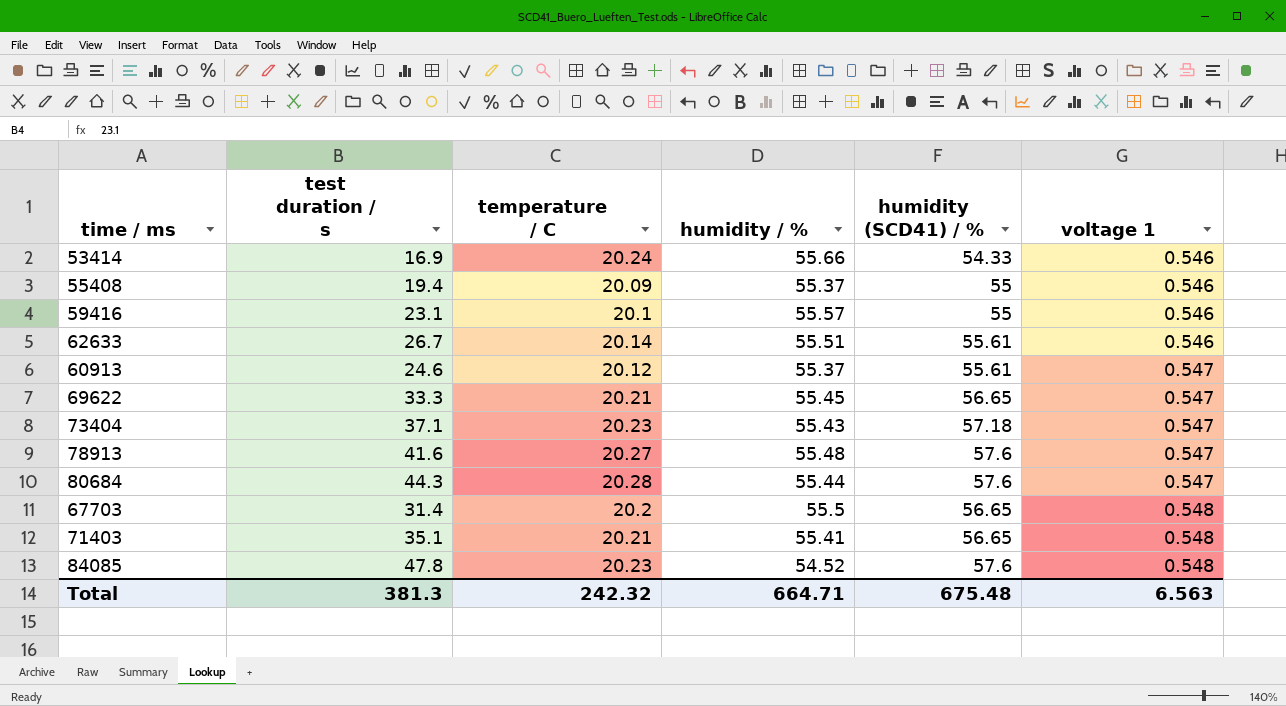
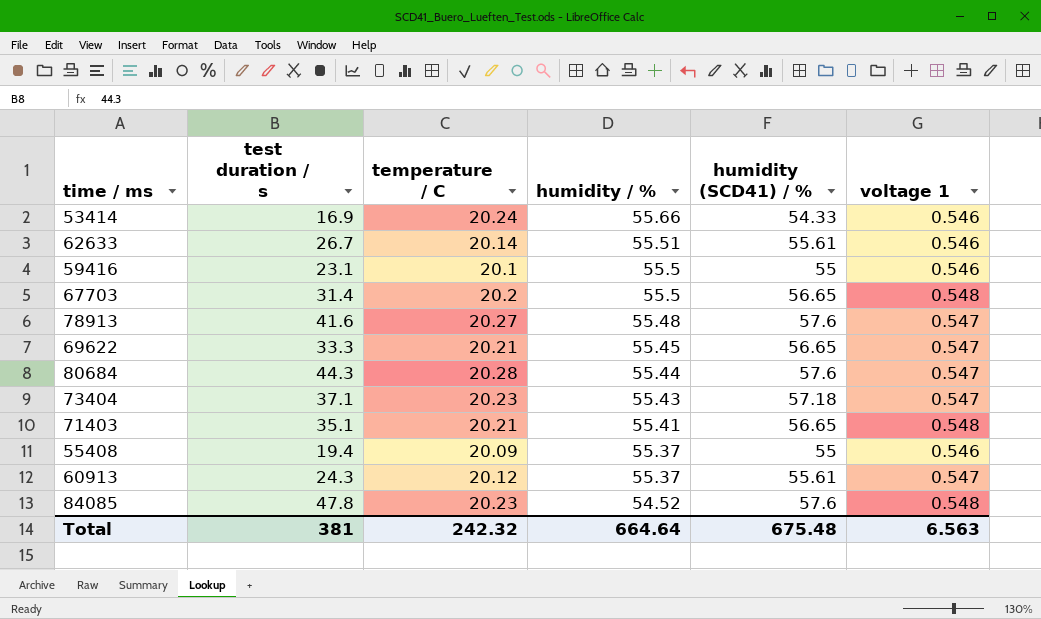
row order: voltage 1 ascending -> humidity / % descending
59416 | humidity / %: 55.57 -> 55.5
60913 | test duration / s: 24.6 -> 24.3
Total | test duration / s: 381.3 -> 381
Total | humidity / %: 664.71 -> 664.64

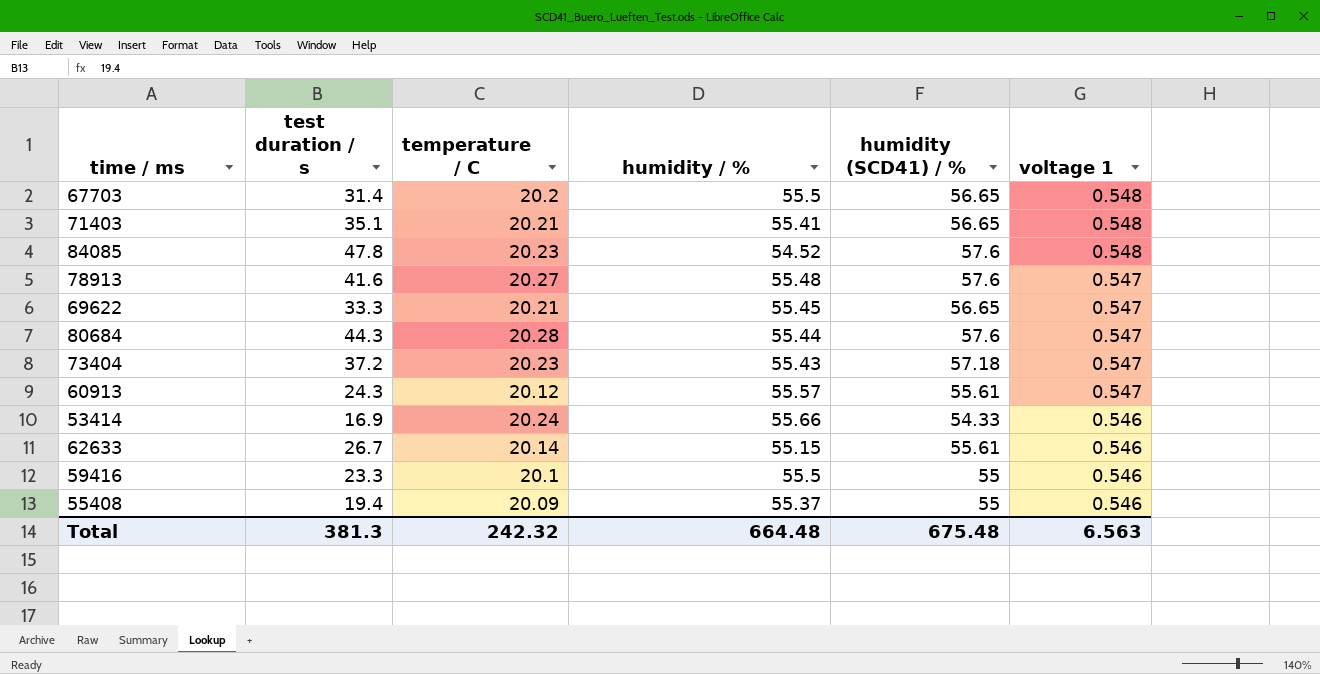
row order: humidity / % descending -> voltage 1 descending
73404 | test duration / s: 37.1 -> 37.2
60913 | humidity / %: 55.37 -> 55.57
62633 | humidity / %: 55.51 -> 55.15
59416 | test duration / s: 23.1 -> 23.3
Total | test duration / s: 381 -> 381.3
Total | humidity / %: 664.64 -> 664.48

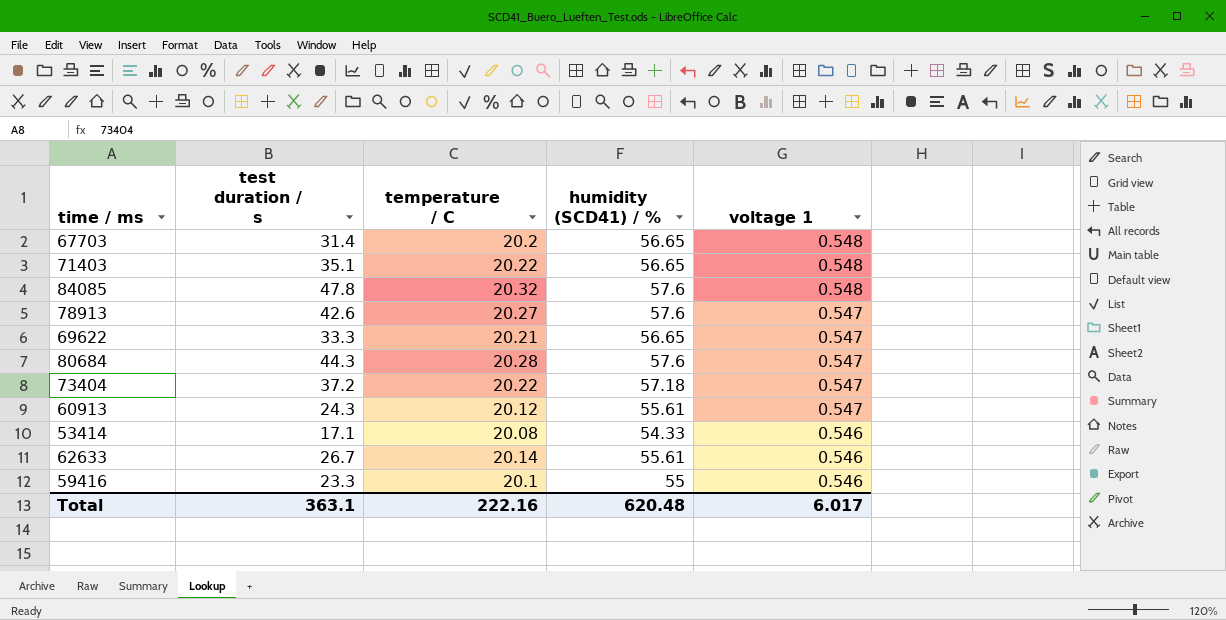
column humidity / % | position: 4 -> none
row 55408: 19.4 | 20.09 | 55.37 | 55 | 0.546 -> none
71403 | temperature / C: 20.21 -> 20.22
84085 | temperature / C: 20.23 -> 20.32
78913 | test duration / s: 41.6 -> 42.6
73404 | temperature / C: 20.23 -> 20.22
53414 | test duration / s: 16.9 -> 17.1
53414 | temperature / C: 20.24 -> 20.08
Total | test duration / s: 381.3 -> 363.1
Total | temperature / C: 242.32 -> 222.16
Total | humidity (SCD41) / %: 675.48 -> 620.48
Total | voltage 1: 6.563 -> 6.017

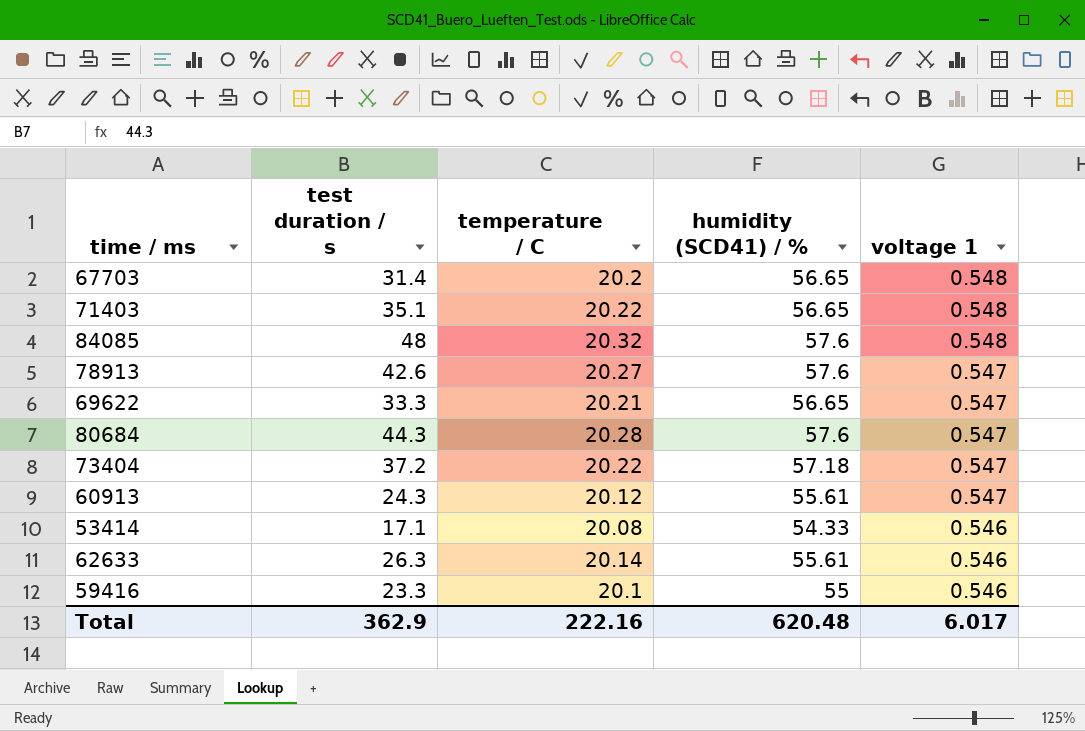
84085 | test duration / s: 47.8 -> 48
62633 | test duration / s: 26.7 -> 26.3
Total | test duration / s: 363.1 -> 362.9

